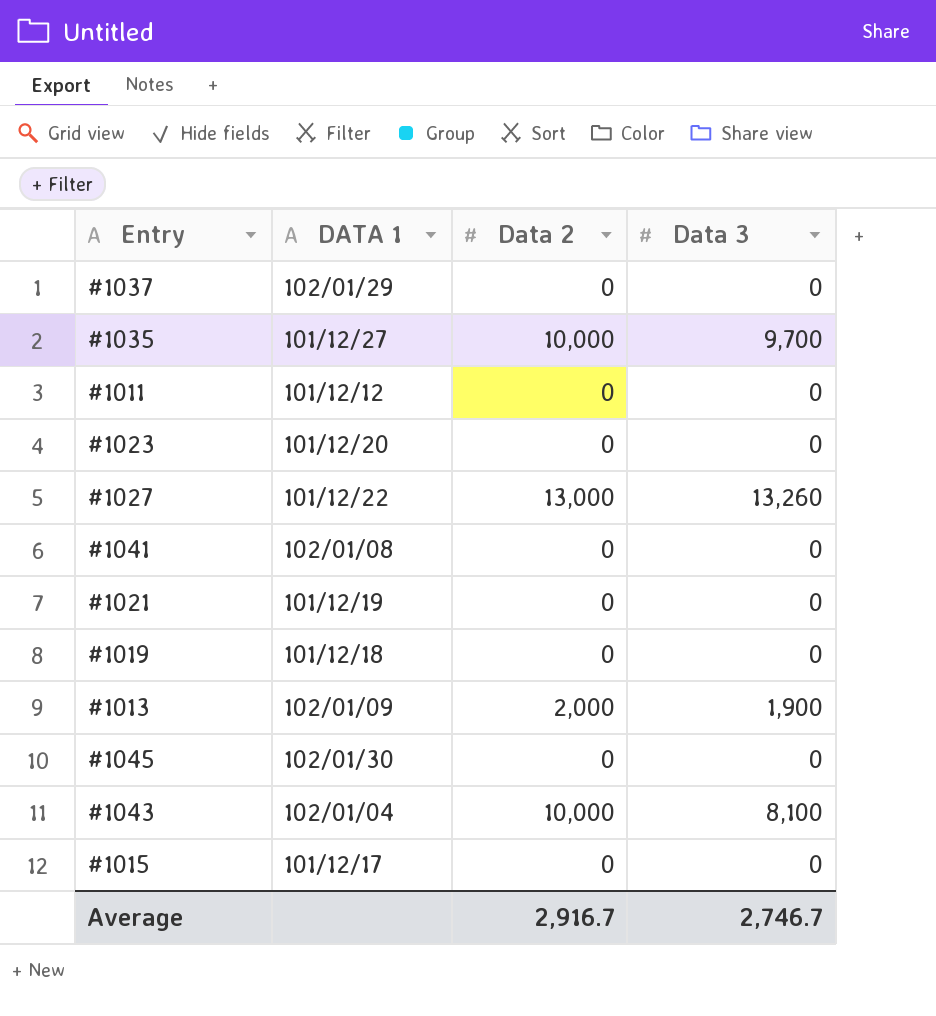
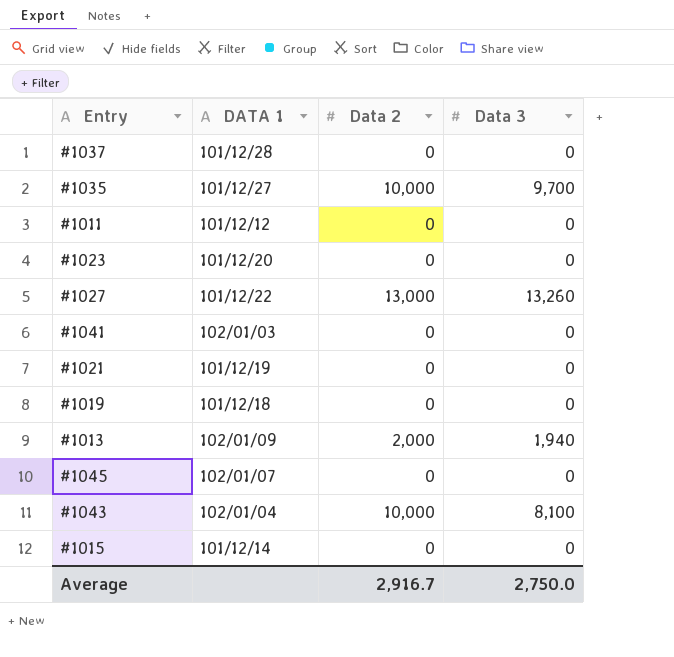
#1037 | DATA 1: 102/01/29 -> 101/12/28
#1041 | DATA 1: 102/01/08 -> 102/01/03
#1013 | Data 3: 1,900 -> 1,940
#1045 | DATA 1: 102/01/30 -> 102/01/07
#1015 | DATA 1: 101/12/17 -> 101/12/14
Average | Data 3: 2,746.7 -> 2,750.0

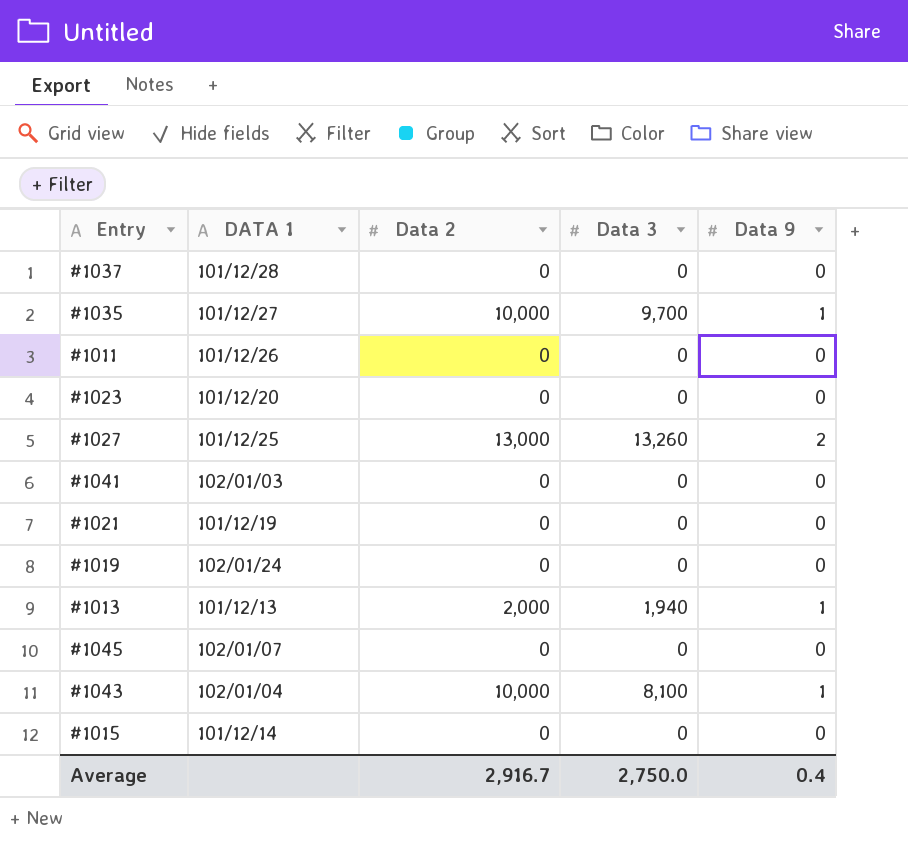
column Data 9 | position: none -> 5
#1011 | DATA 1: 101/12/12 -> 101/12/26
#1027 | DATA 1: 101/12/22 -> 101/12/25
#1019 | DATA 1: 101/12/18 -> 102/01/24
#1013 | DATA 1: 102/01/09 -> 101/12/13

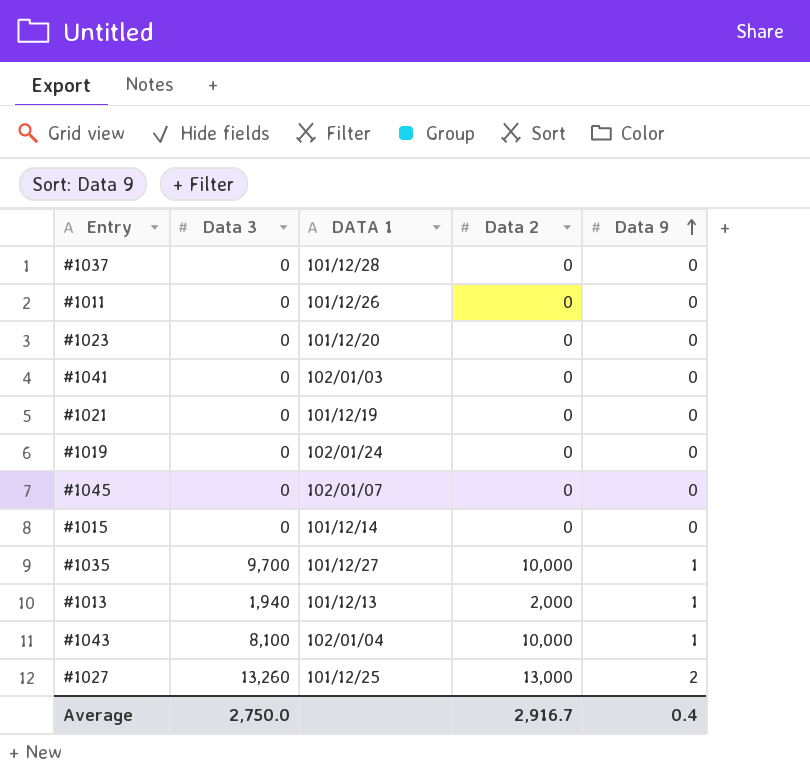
row order: none -> Data 9 ascending
column Data 3 | position: 4 -> 2

